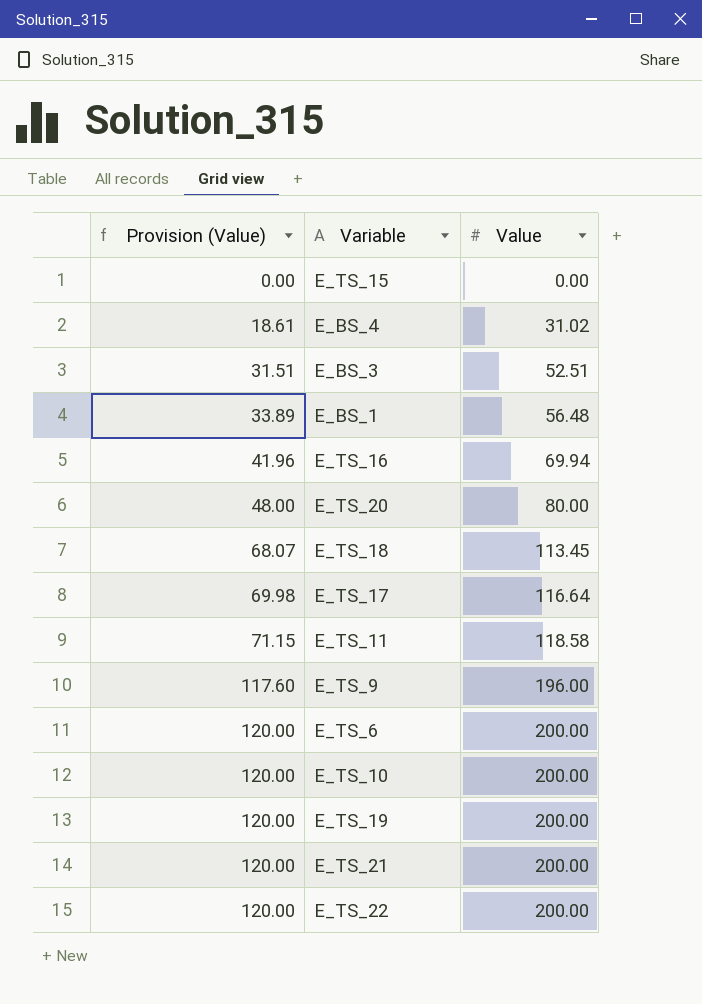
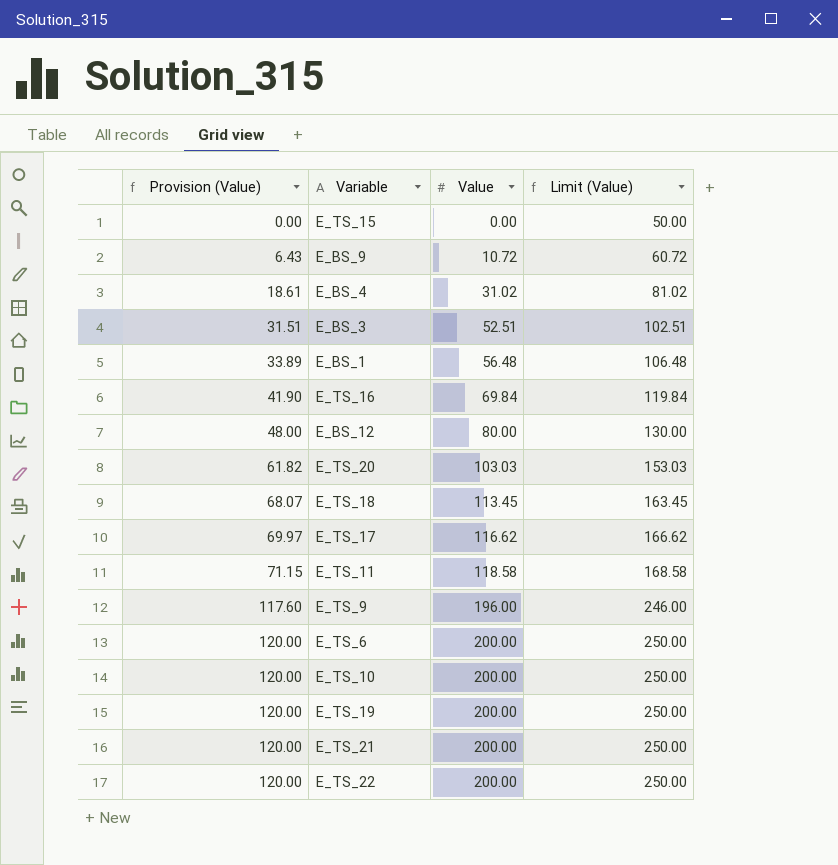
column Limit (Value) | formula: none -> [Value] + 50
row E_BS_9: none -> 6.43 | 10.72 | 60.72
E_TS_16 | Provision (Value): 41.96 -> 41.90
E_TS_16 | Value: 69.94 -> 69.84
row E_BS_12: none -> 48.00 | 80.00 | 130.00
E_TS_20 | Provision (Value): 48.00 -> 61.82
E_TS_20 | Value: 80.00 -> 103.03
E_TS_17 | Provision (Value): 69.98 -> 69.97
E_TS_17 | Value: 116.64 -> 116.62

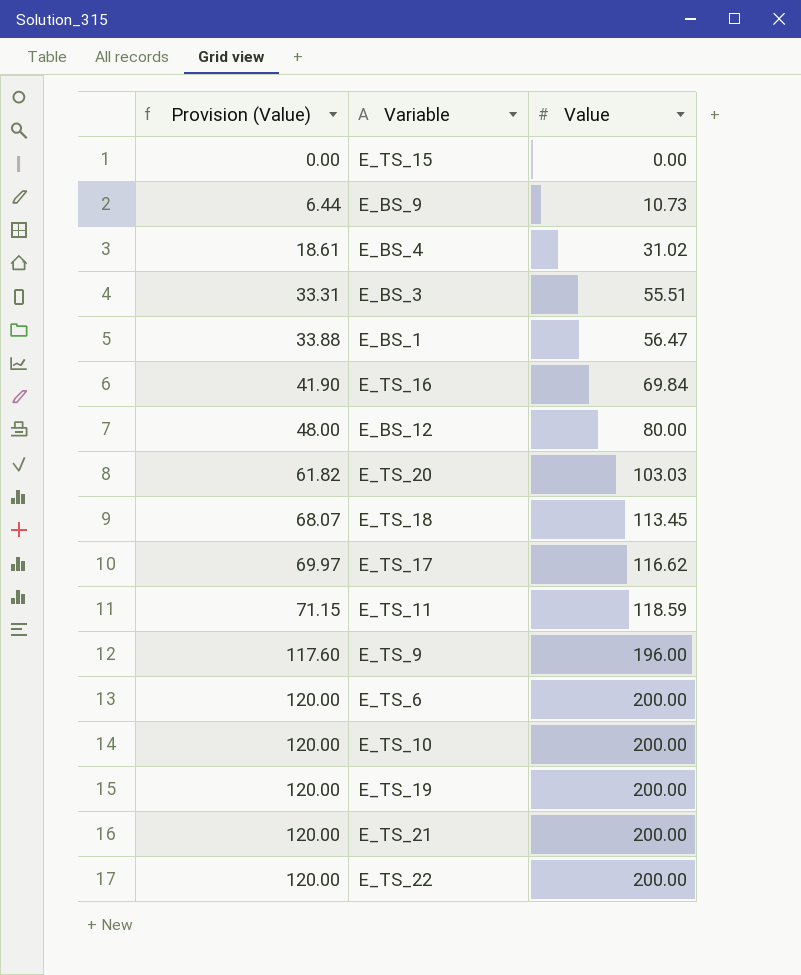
column Limit (Value) | formula: [Value] + 50 -> none
E_BS_9 | Provision (Value): 6.43 -> 6.44
E_BS_9 | Value: 10.72 -> 10.73
E_BS_3 | Provision (Value): 31.51 -> 33.31
E_BS_3 | Value: 52.51 -> 55.51
E_BS_1 | Provision (Value): 33.89 -> 33.88
E_BS_1 | Value: 56.48 -> 56.47
E_TS_11 | Value: 118.58 -> 118.59

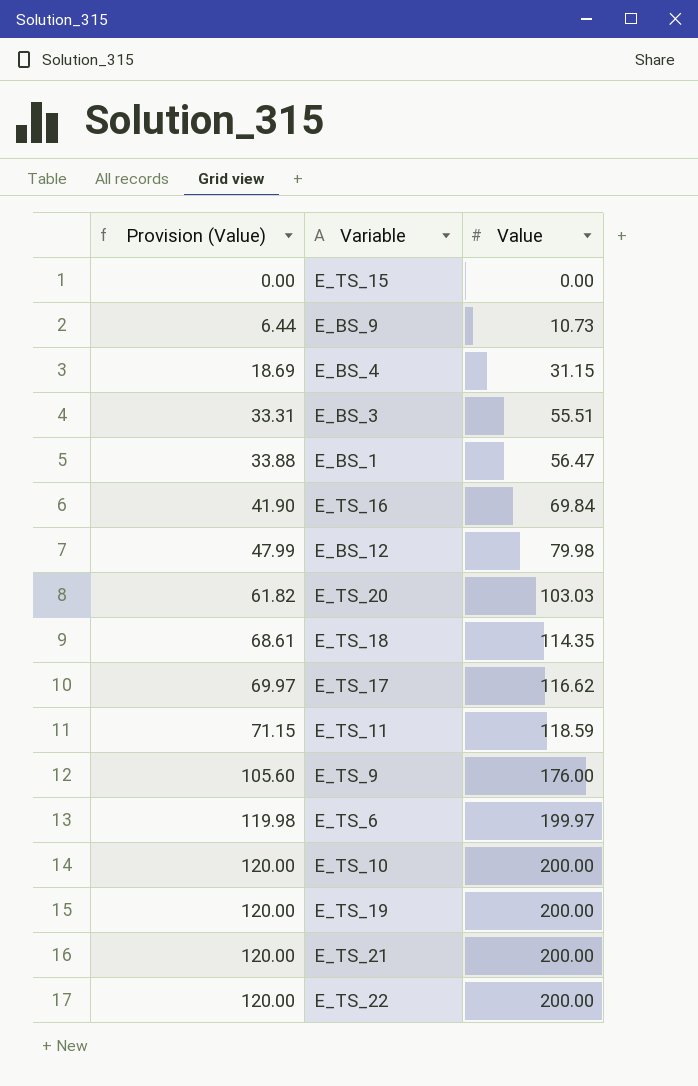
E_BS_4 | Provision (Value): 18.61 -> 18.69
E_BS_4 | Value: 31.02 -> 31.15
E_BS_12 | Provision (Value): 48.00 -> 47.99
E_BS_12 | Value: 80.00 -> 79.98
E_TS_18 | Provision (Value): 68.07 -> 68.61
E_TS_18 | Value: 113.45 -> 114.35
E_TS_9 | Provision (Value): 117.60 -> 105.60
E_TS_9 | Value: 196.00 -> 176.00
E_TS_6 | Provision (Value): 120.00 -> 119.98
E_TS_6 | Value: 200.00 -> 199.97

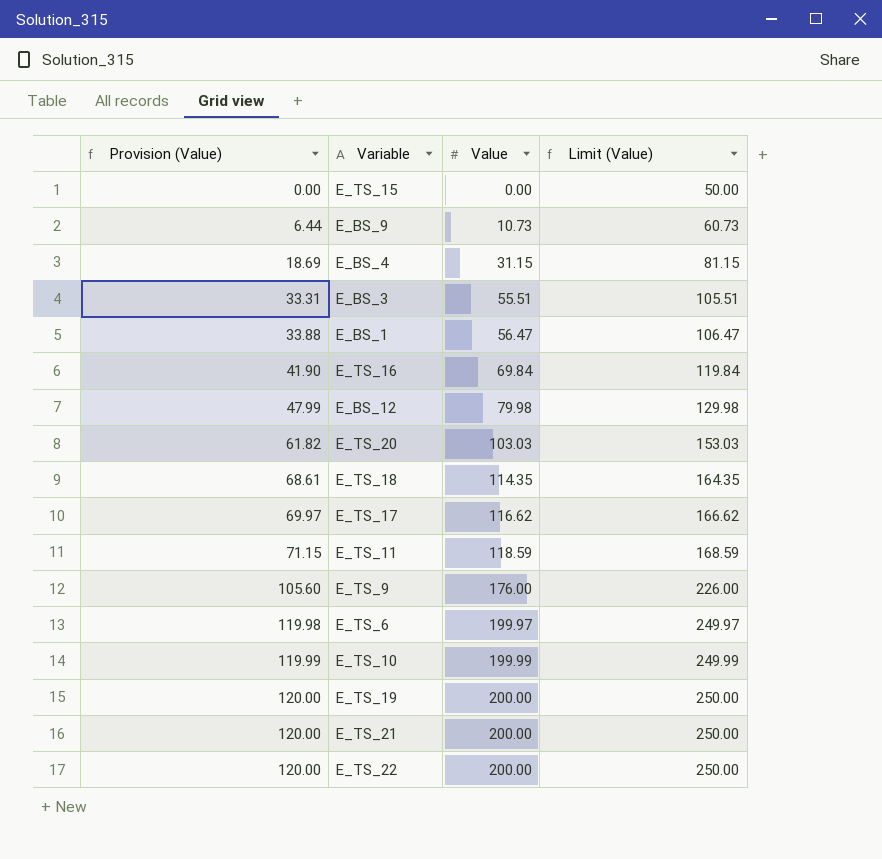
column Limit (Value) | formula: none -> [Value] + 50
E_TS_10 | Provision (Value): 120.00 -> 119.99
E_TS_10 | Value: 200.00 -> 199.99

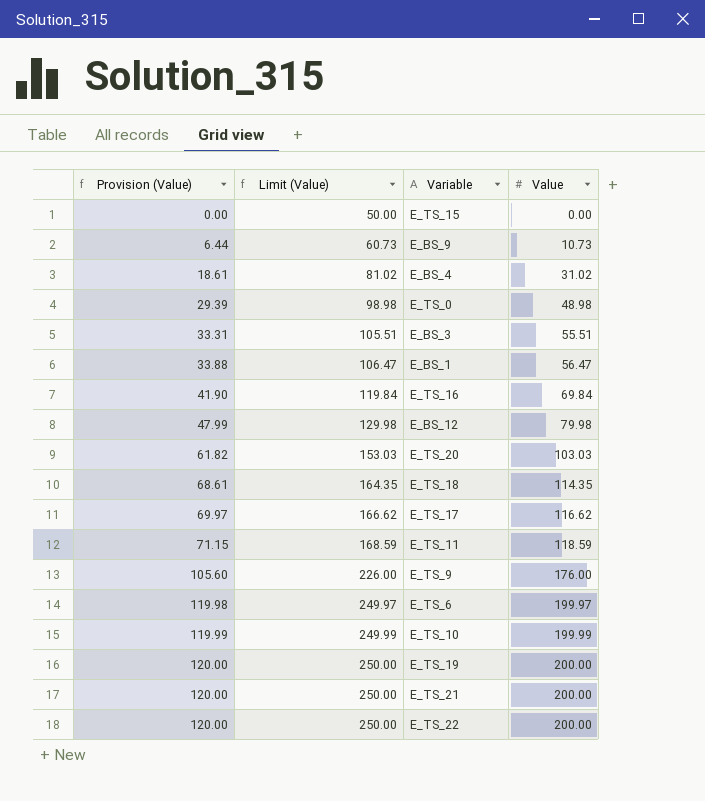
column Limit (Value) | position: 4 -> 2
E_BS_4 | Provision (Value): 18.69 -> 18.61
E_BS_4 | Limit (Value): 81.15 -> 81.02
E_BS_4 | Value: 31.15 -> 31.02
row E_TS_0: none -> 29.39 | 98.98 | 48.98

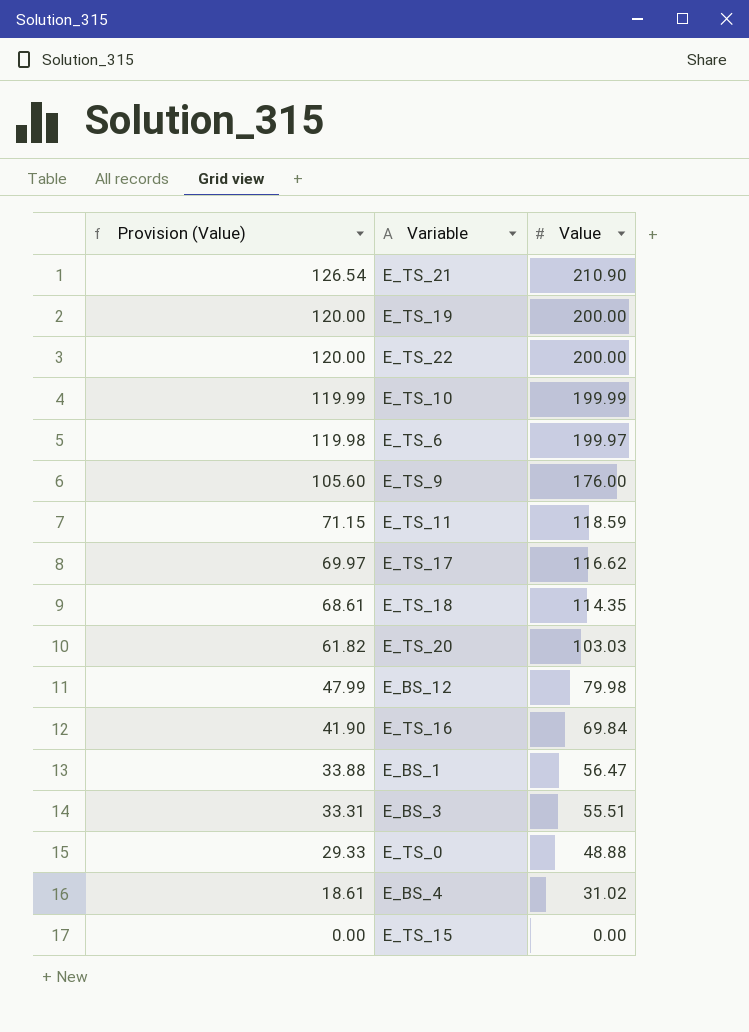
row order: Provision (Value) ascending -> Provision (Value) descending
column Limit (Value) | formula: [Value] + 50 -> none
row E_BS_9: 6.44 | 60.73 | 10.73 -> none
E_TS_21 | Provision (Value): 120.00 -> 126.54
E_TS_21 | Value: 200.00 -> 210.90
E_TS_0 | Provision (Value): 29.39 -> 29.33
E_TS_0 | Value: 48.98 -> 48.88

